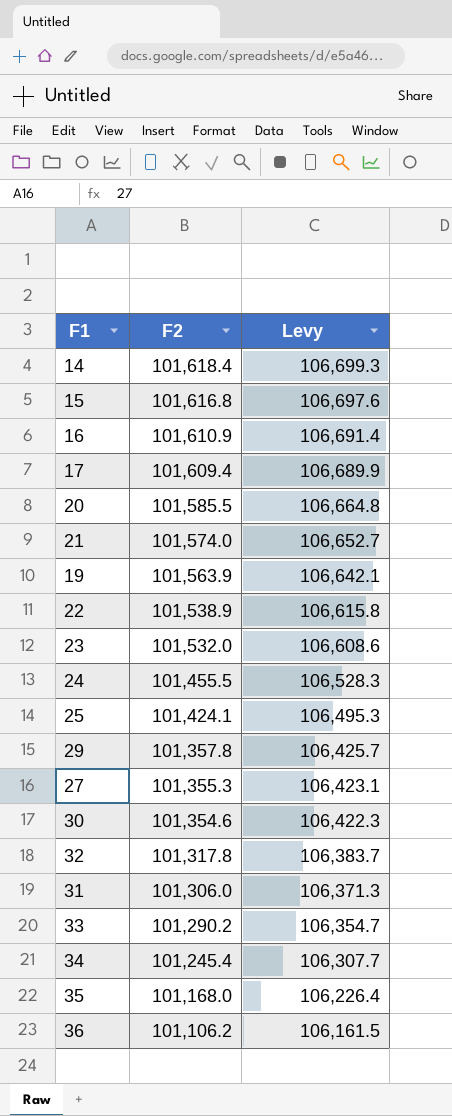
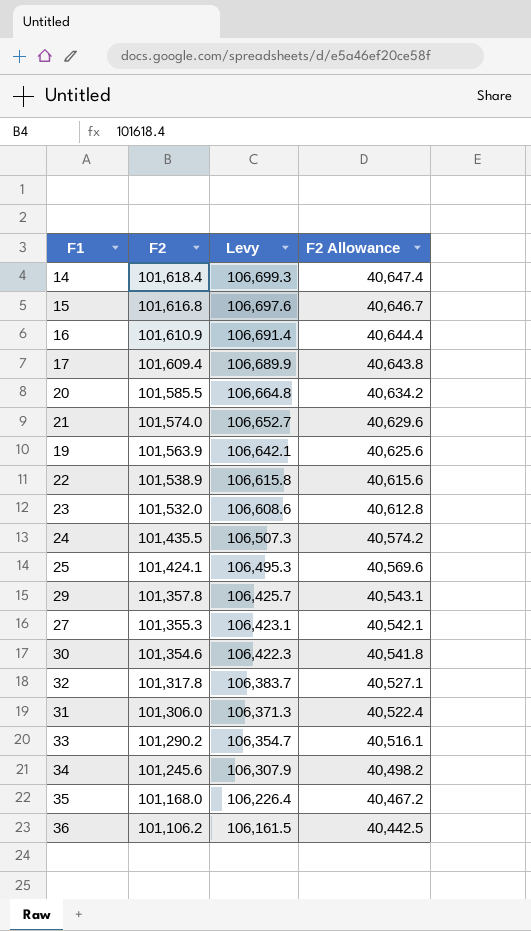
column F2 Allowance | formula: none -> [F2] * 0.4
24 | F2: 101,455.5 -> 101,435.5
24 | Levy: 106,528.3 -> 106,507.3
34 | F2: 101,245.4 -> 101,245.6
34 | Levy: 106,307.7 -> 106,307.9

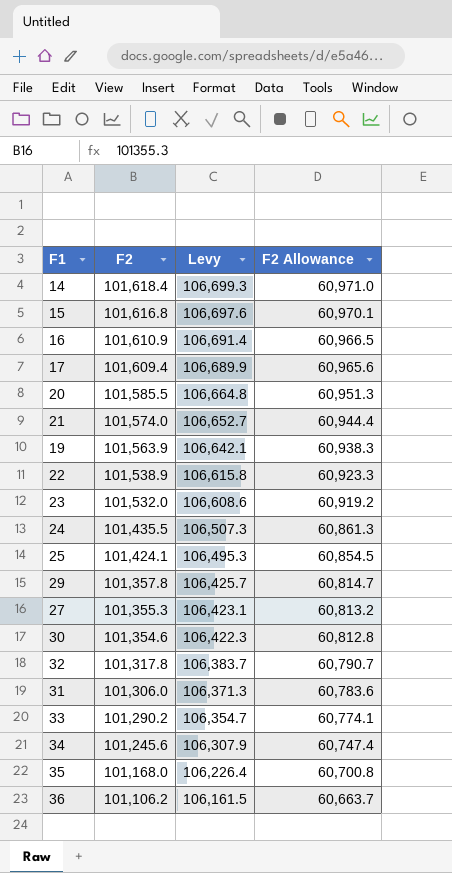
column F2 Allowance | formula: [F2] * 0.4 -> [F2] * 0.6

